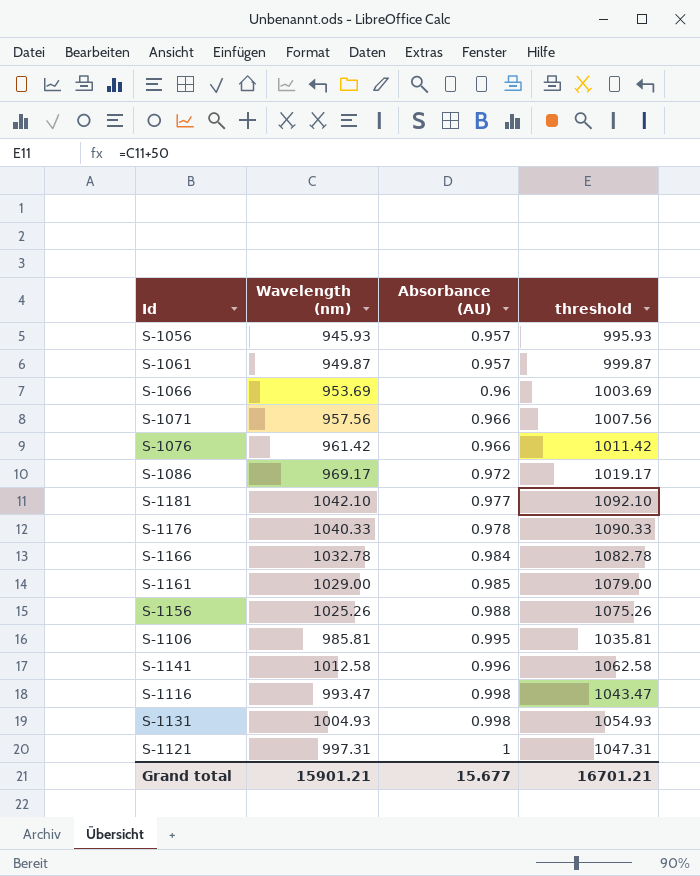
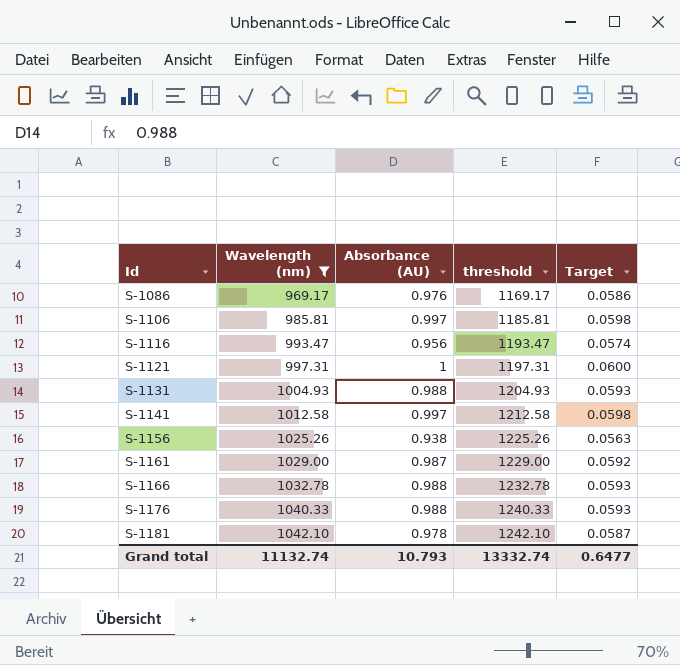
filter: none -> Wavelength (nm) >= 969.17
row order: Absorbance (AU) ascending -> Id ascending
column threshold | formula: [Wavelength (nm)] + 50 -> [Wavelength (nm)] + 200
column Target | formula: none -> [Absorbance (AU)] * 0.06
S-1086 | Absorbance (AU): 0.972 -> 0.976
S-1106 | Absorbance (AU): 0.995 -> 0.997
S-1116 | Absorbance (AU): 0.998 -> 0.956
S-1131 | Absorbance (AU): 0.998 -> 0.988
S-1141 | Absorbance (AU): 0.996 -> 0.997
S-1156 | Absorbance (AU): 0.988 -> 0.938
S-1161 | Absorbance (AU): 0.985 -> 0.987
S-1166 | Absorbance (AU): 0.984 -> 0.988
S-1176 | Absorbance (AU): 0.978 -> 0.988
S-1181 | Absorbance (AU): 0.977 -> 0.978
Grand total | Wavelength (nm): 15901.21 -> 11132.74
Grand total | Absorbance (AU): 15.677 -> 10.793
Grand total | threshold: 16701.21 -> 13332.74

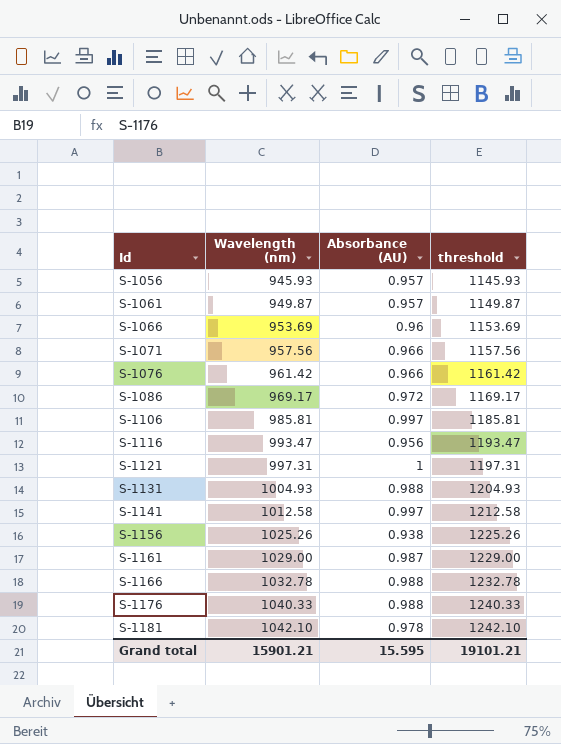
filter: Wavelength (nm) >= 969.17 -> none
column Target | formula: [Absorbance (AU)] * 0.06 -> none
S-1086 | Absorbance (AU): 0.976 -> 0.972
Grand total | Wavelength (nm): 11132.74 -> 15901.21
Grand total | Absorbance (AU): 10.793 -> 15.595
Grand total | threshold: 13332.74 -> 19101.21

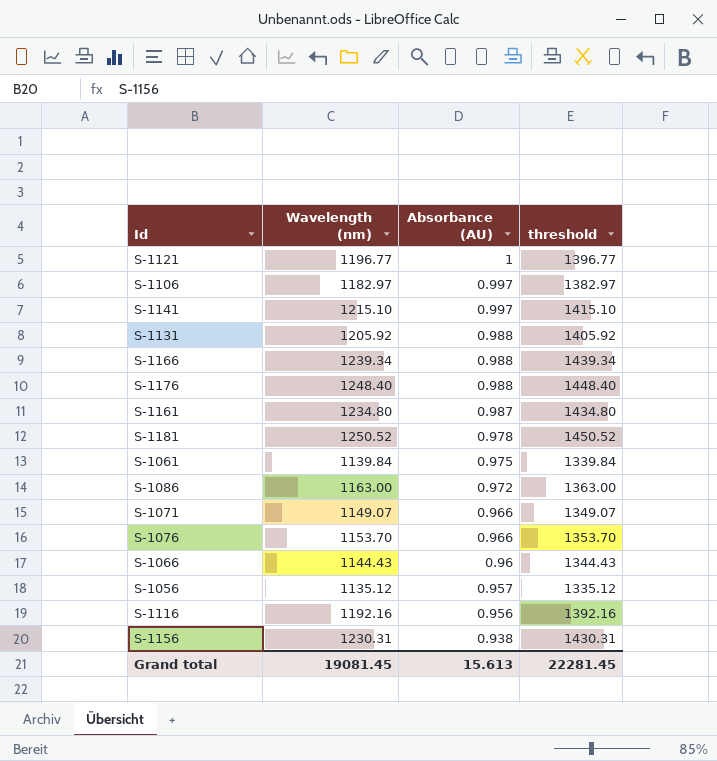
row order: Id ascending -> Absorbance (AU) descending
S-1121 | Wavelength (nm): 997.31 -> 1196.77
S-1121 | threshold: 1197.31 -> 1396.77
S-1106 | Wavelength (nm): 985.81 -> 1182.97
S-1106 | threshold: 1185.81 -> 1382.97
S-1141 | Wavelength (nm): 1012.58 -> 1215.10
S-1141 | threshold: 1212.58 -> 1415.10
S-1131 | Wavelength (nm): 1004.93 -> 1205.92
S-1131 | threshold: 1204.93 -> 1405.92
S-1166 | Wavelength (nm): 1032.78 -> 1239.34
S-1166 | threshold: 1232.78 -> 1439.34
S-1176 | Wavelength (nm): 1040.33 -> 1248.40
S-1176 | threshold: 1240.33 -> 1448.40
S-1161 | Wavelength (nm): 1029.00 -> 1234.80
S-1161 | threshold: 1229.00 -> 1434.80
S-1181 | Wavelength (nm): 1042.10 -> 1250.52
S-1181 | threshold: 1242.10 -> 1450.52
S-1061 | Wavelength (nm): 949.87 -> 1139.84
S-1061 | Absorbance (AU): 0.957 -> 0.975
S-1061 | threshold: 1149.87 -> 1339.84
S-1086 | Wavelength (nm): 969.17 -> 1163.00
S-1086 | threshold: 1169.17 -> 1363.00
S-1071 | Wavelength (nm): 957.56 -> 1149.07
S-1071 | threshold: 1157.56 -> 1349.07
S-1076 | Wavelength (nm): 961.42 -> 1153.70
S-1076 | threshold: 1161.42 -> 1353.70
S-1066 | Wavelength (nm): 953.69 -> 1144.43
S-1066 | threshold: 1153.69 -> 1344.43
S-1056 | Wavelength (nm): 945.93 -> 1135.12
S-1056 | threshold: 1145.93 -> 1335.12
S-1116 | Wavelength (nm): 993.47 -> 1192.16
S-1116 | threshold: 1193.47 -> 1392.16
S-1156 | Wavelength (nm): 1025.26 -> 1230.31
S-1156 | threshold: 1225.26 -> 1430.31
Grand total | Wavelength (nm): 15901.21 -> 19081.45
Grand total | Absorbance (AU): 15.595 -> 15.613
Grand total | threshold: 19101.21 -> 22281.45

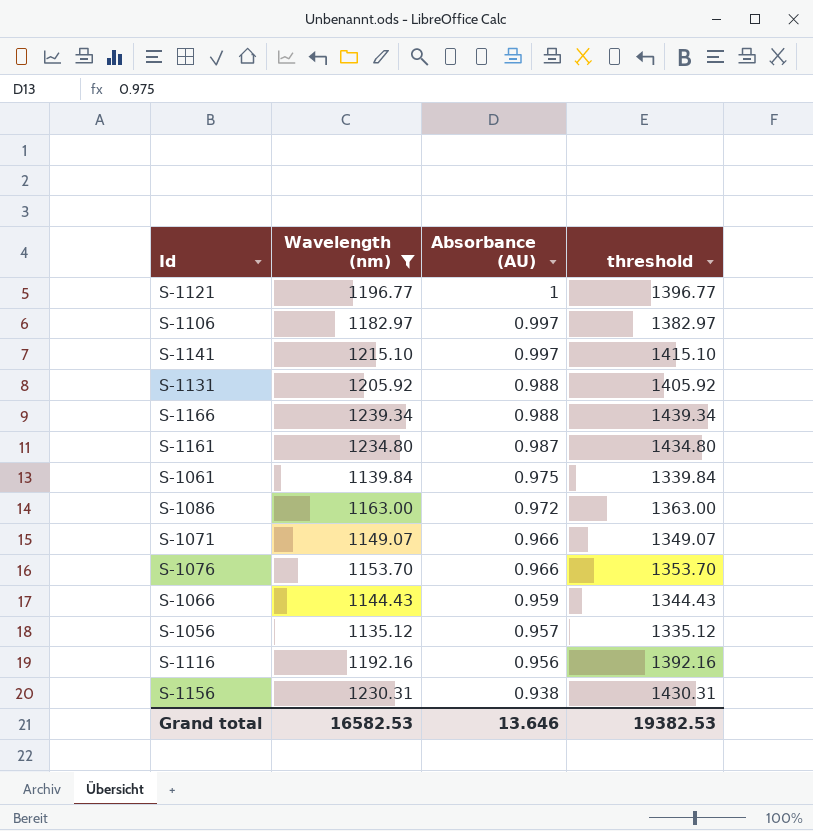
filter: none -> Wavelength (nm) <= 1239.34
S-1066 | Absorbance (AU): 0.96 -> 0.959
Grand total | Wavelength (nm): 19081.45 -> 16582.53
Grand total | Absorbance (AU): 15.613 -> 13.646
Grand total | threshold: 22281.45 -> 19382.53

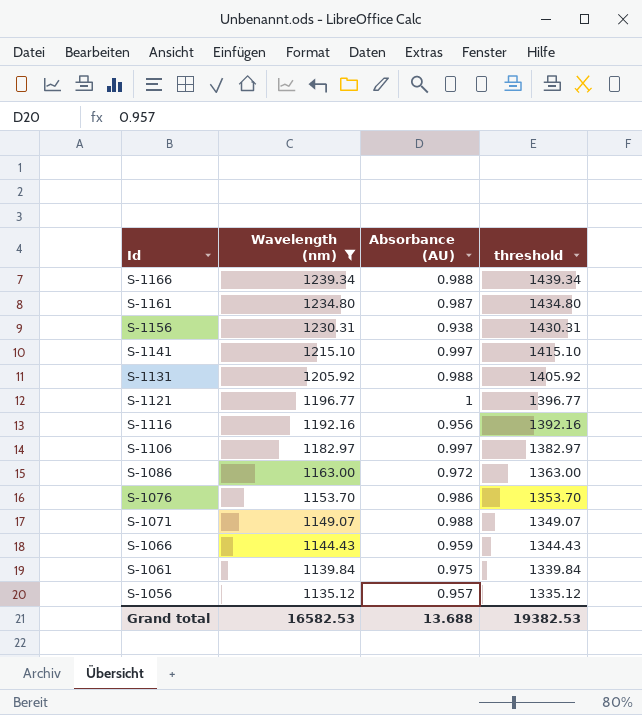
row order: Absorbance (AU) descending -> Id descending
S-1076 | Absorbance (AU): 0.966 -> 0.986
S-1071 | Absorbance (AU): 0.966 -> 0.988
Grand total | Absorbance (AU): 13.646 -> 13.688

